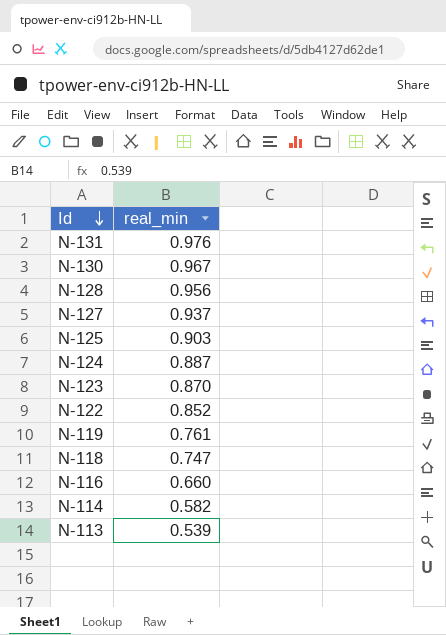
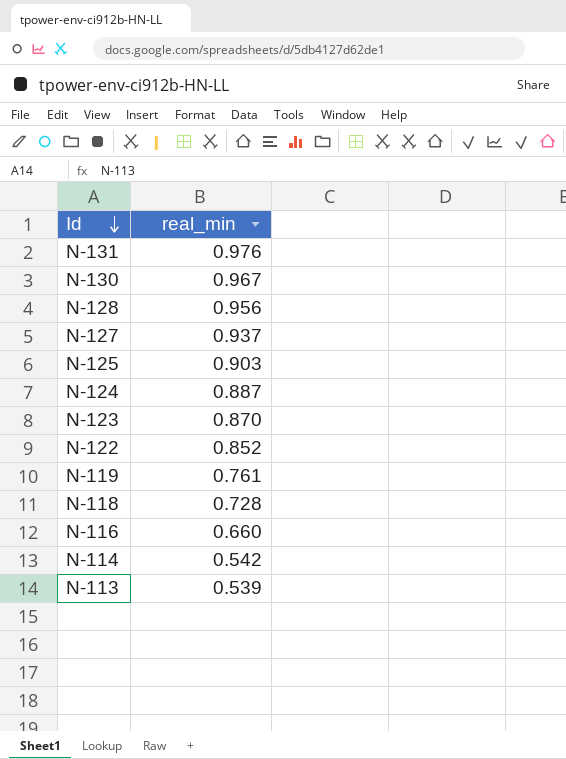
N-118 | real_min: 0.747 -> 0.728
N-114 | real_min: 0.582 -> 0.542

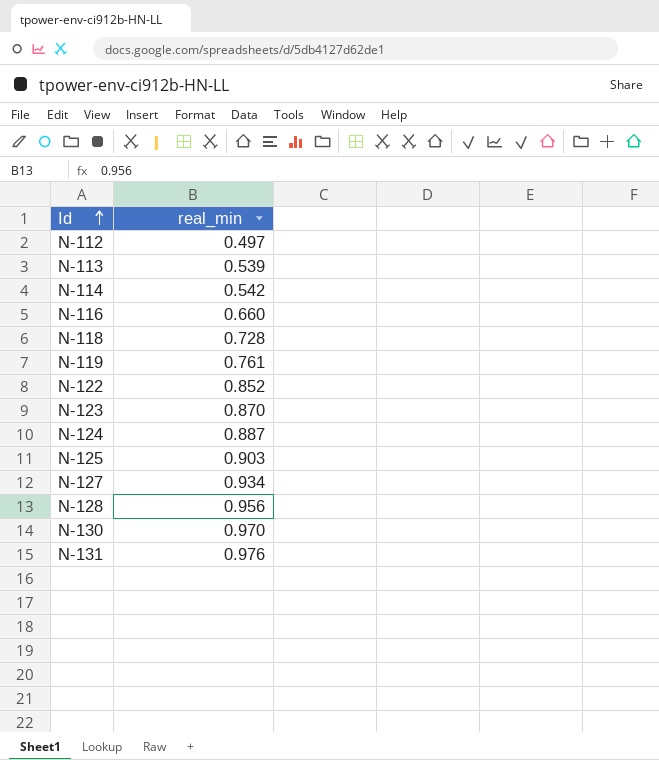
row order: Id descending -> Id ascending
row N-112: none -> 0.497
N-127 | real_min: 0.937 -> 0.934
N-130 | real_min: 0.967 -> 0.970

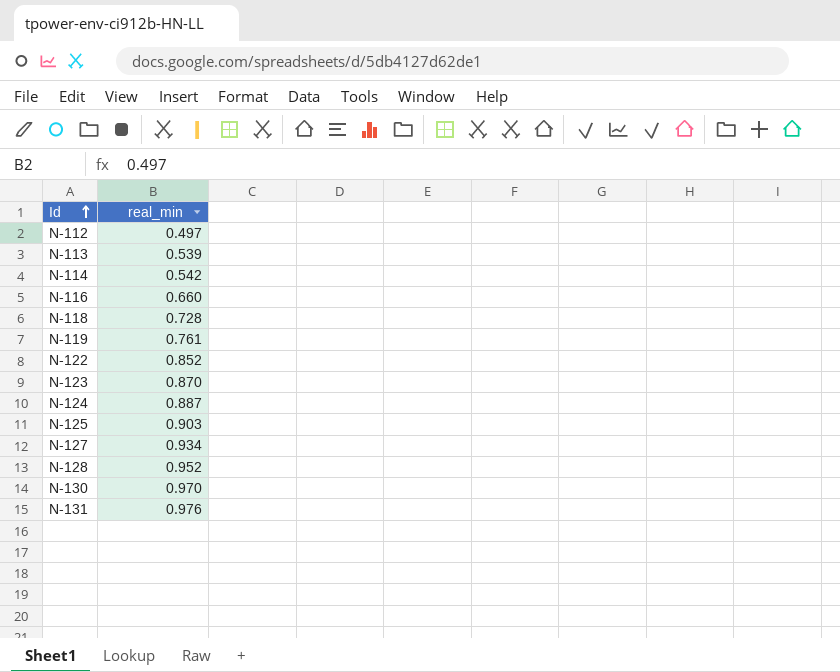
N-128 | real_min: 0.956 -> 0.952

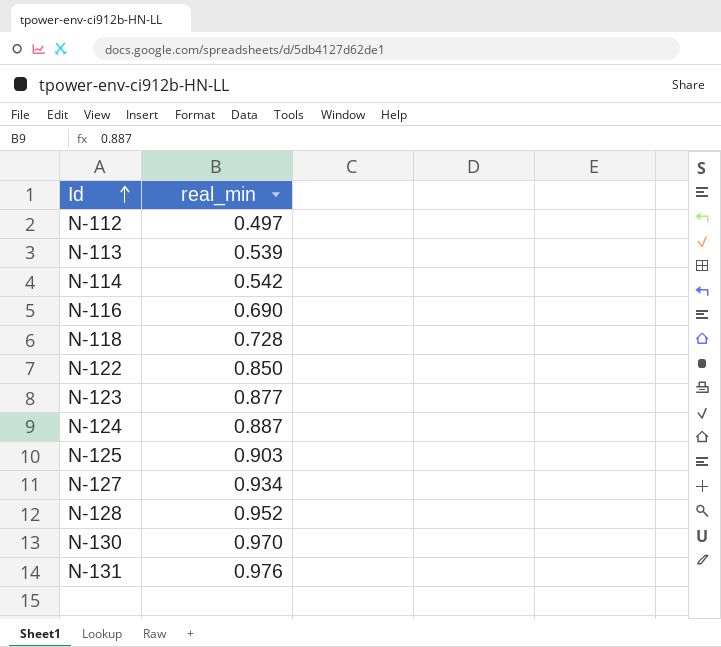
row N-119: 0.761 -> none
N-116 | real_min: 0.660 -> 0.690
N-122 | real_min: 0.852 -> 0.850
N-123 | real_min: 0.870 -> 0.877

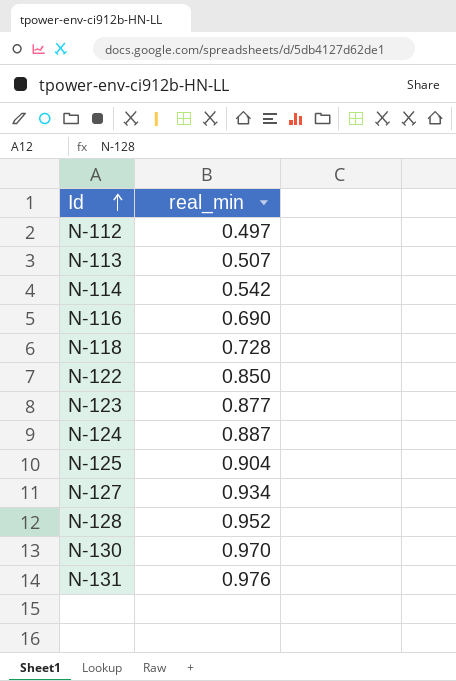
N-113 | real_min: 0.539 -> 0.507
N-125 | real_min: 0.903 -> 0.904

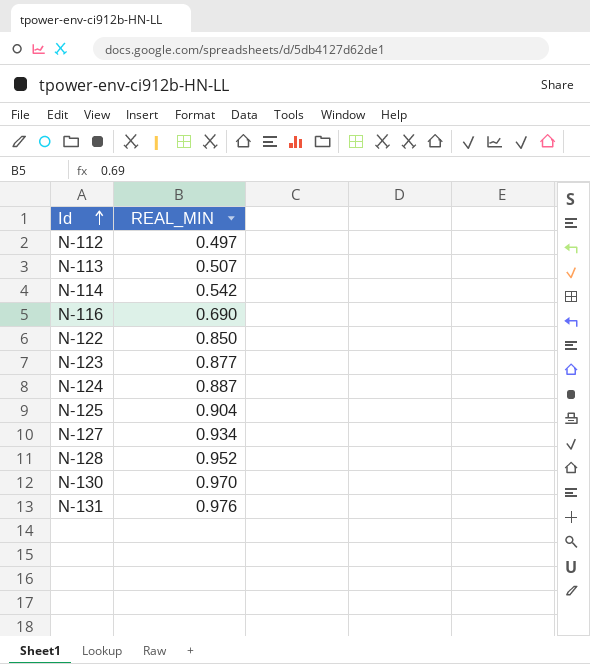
column name: real_min -> REAL_MIN
row N-118: 0.728 -> none

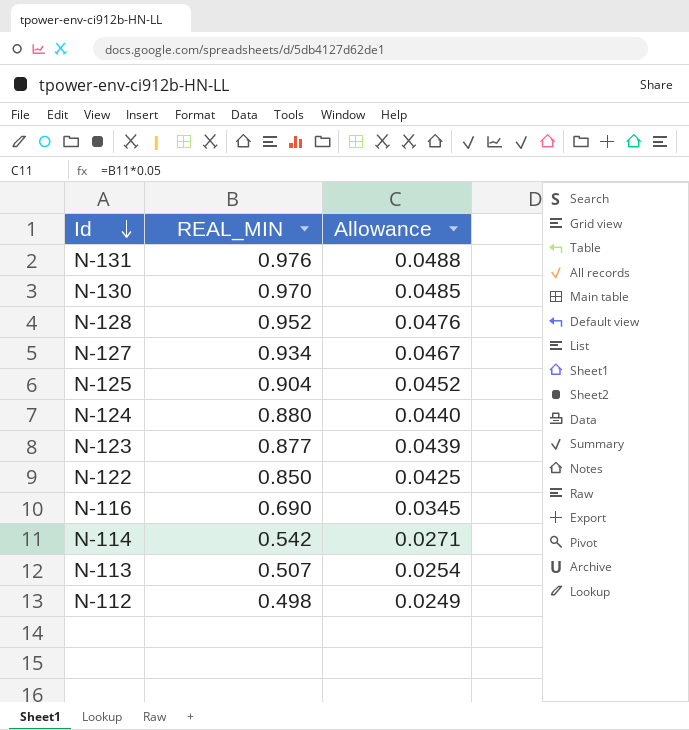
row order: Id ascending -> Id descending
column Allowance | formula: none -> [REAL_MIN] * 0.05
N-124 | REAL_MIN: 0.887 -> 0.880
N-112 | REAL_MIN: 0.497 -> 0.498

